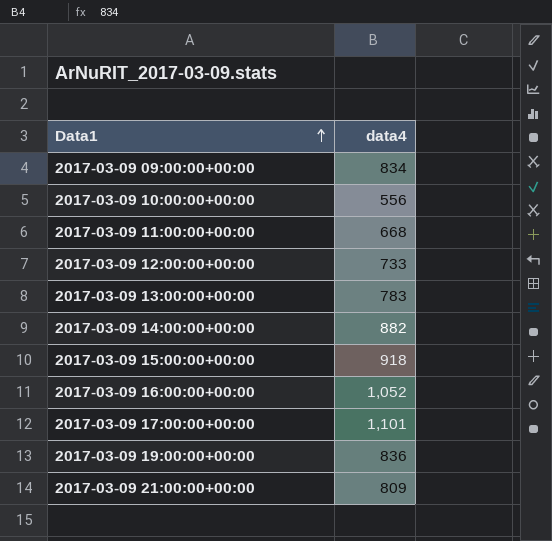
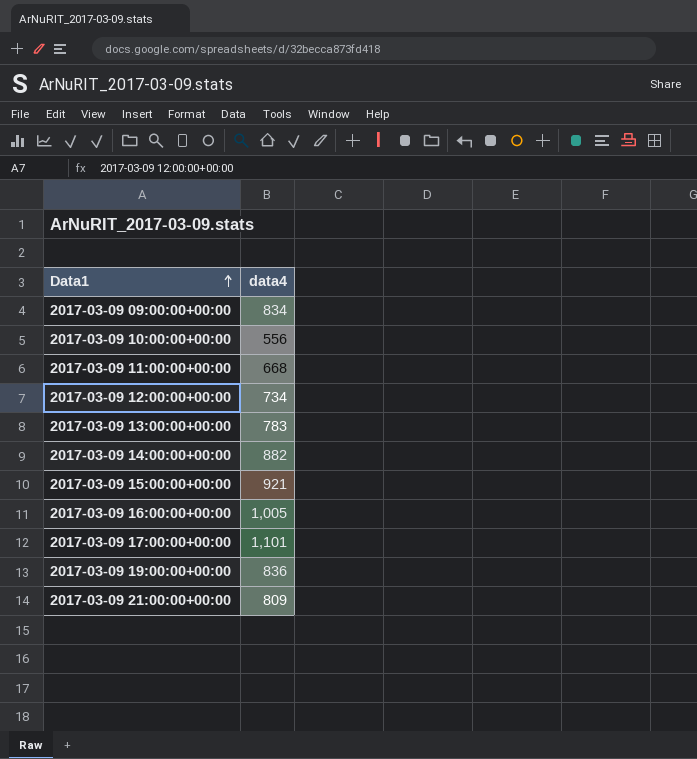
2017-03-09 12:00:00+00:00 | data4: 733 -> 734
2017-03-09 15:00:00+00:00 | data4: 918 -> 921
2017-03-09 16:00:00+00:00 | data4: 1,052 -> 1,005

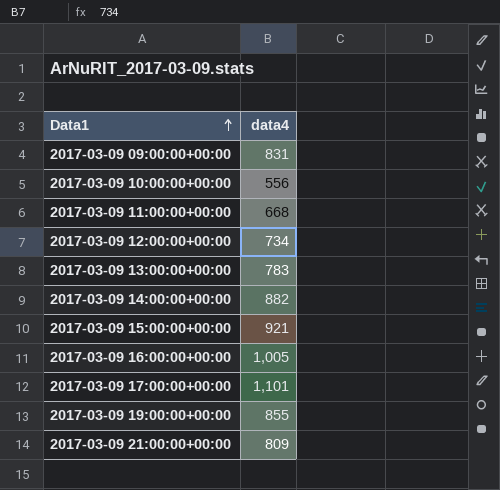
2017-03-09 09:00:00+00:00 | data4: 834 -> 831
2017-03-09 19:00:00+00:00 | data4: 836 -> 855

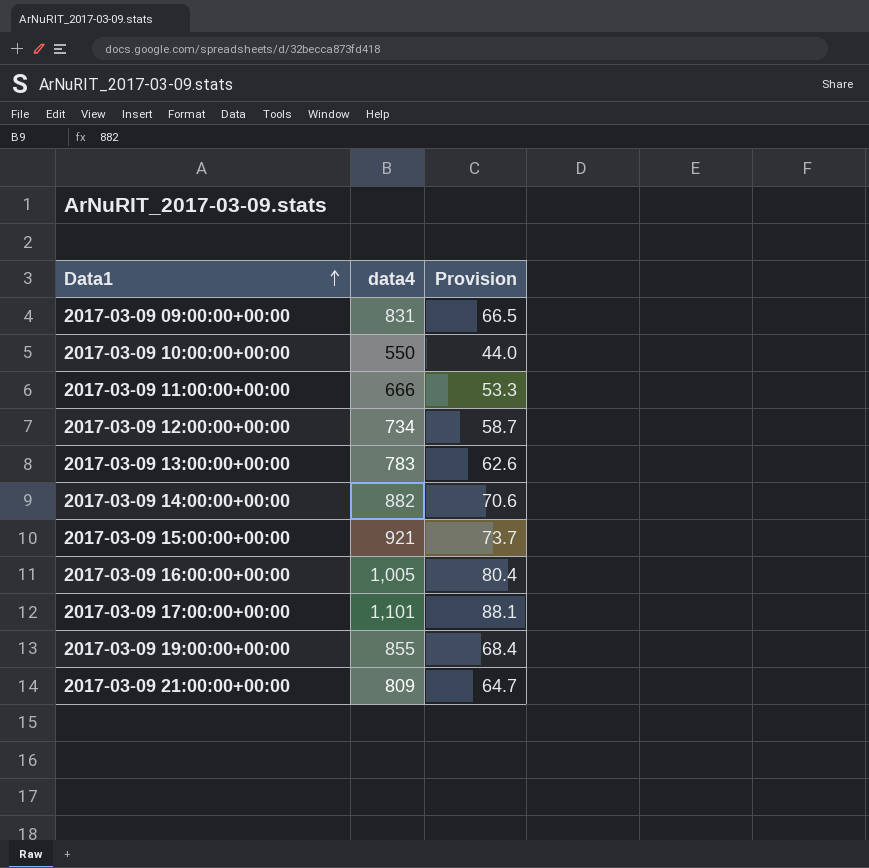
column Provision | formula: none -> [data4] * 0.08
2017-03-09 10:00:00+00:00 | data4: 556 -> 550
2017-03-09 11:00:00+00:00 | data4: 668 -> 666

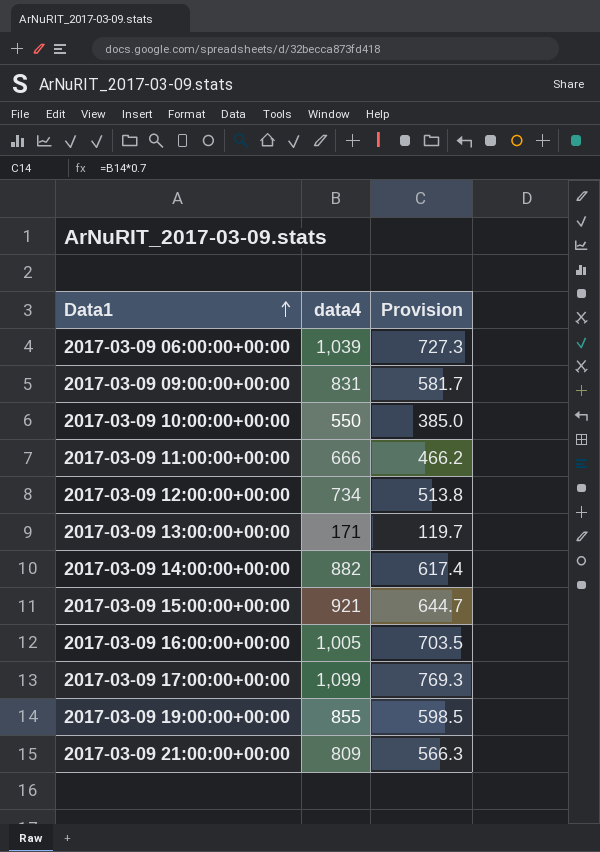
column Provision | formula: [data4] * 0.08 -> [data4] * 0.7
row 2017-03-09 06:00:00+00:00: none -> 1,039 | 727.3
2017-03-09 13:00:00+00:00 | data4: 783 -> 171
2017-03-09 17:00:00+00:00 | data4: 1,101 -> 1,099

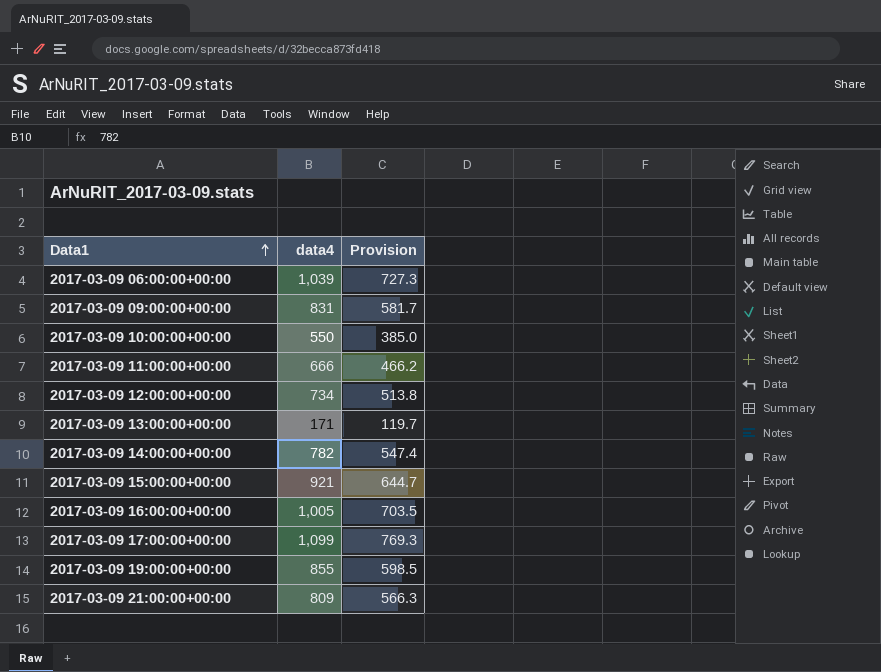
2017-03-09 14:00:00+00:00 | data4: 882 -> 782
2017-03-09 14:00:00+00:00 | Provision: 617.4 -> 547.4

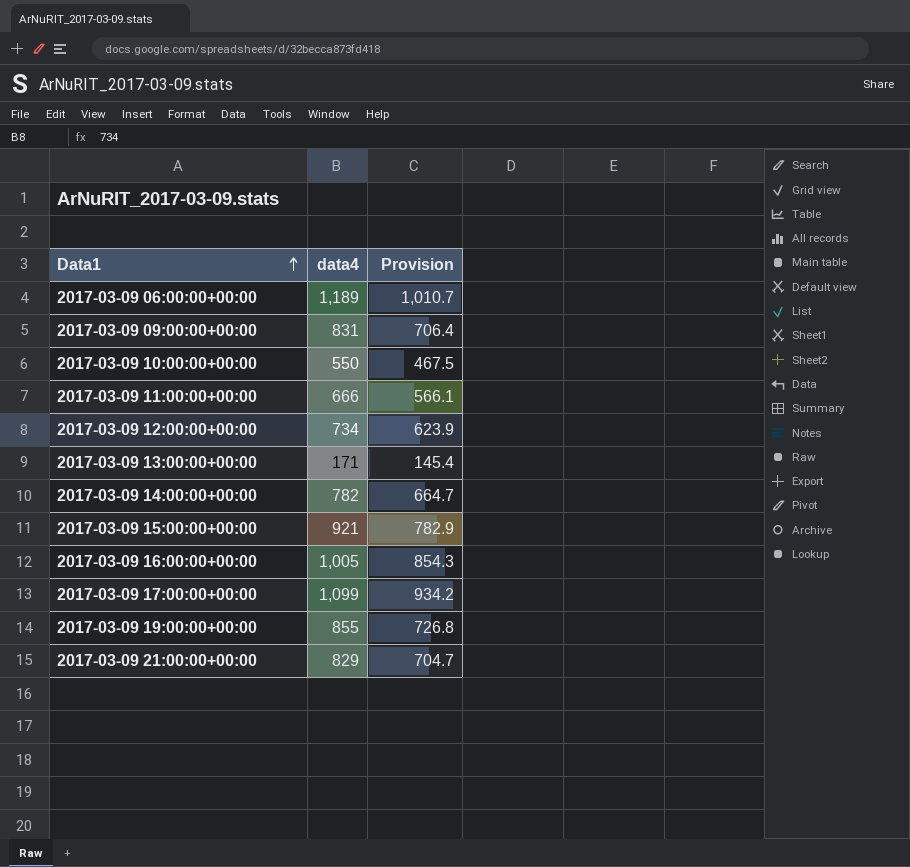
column Provision | formula: [data4] * 0.7 -> [data4] * 0.85
2017-03-09 06:00:00+00:00 | data4: 1,039 -> 1,189
2017-03-09 21:00:00+00:00 | data4: 809 -> 829

